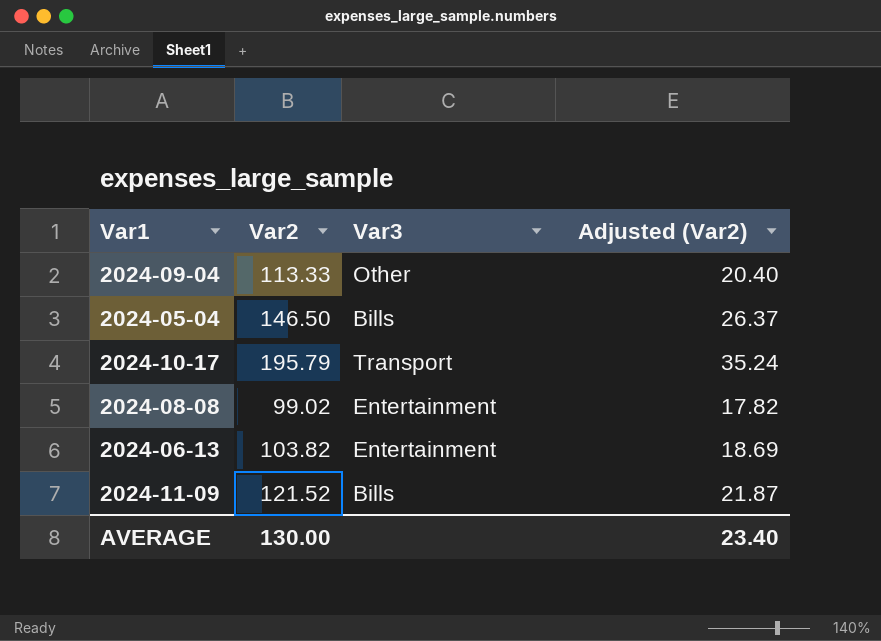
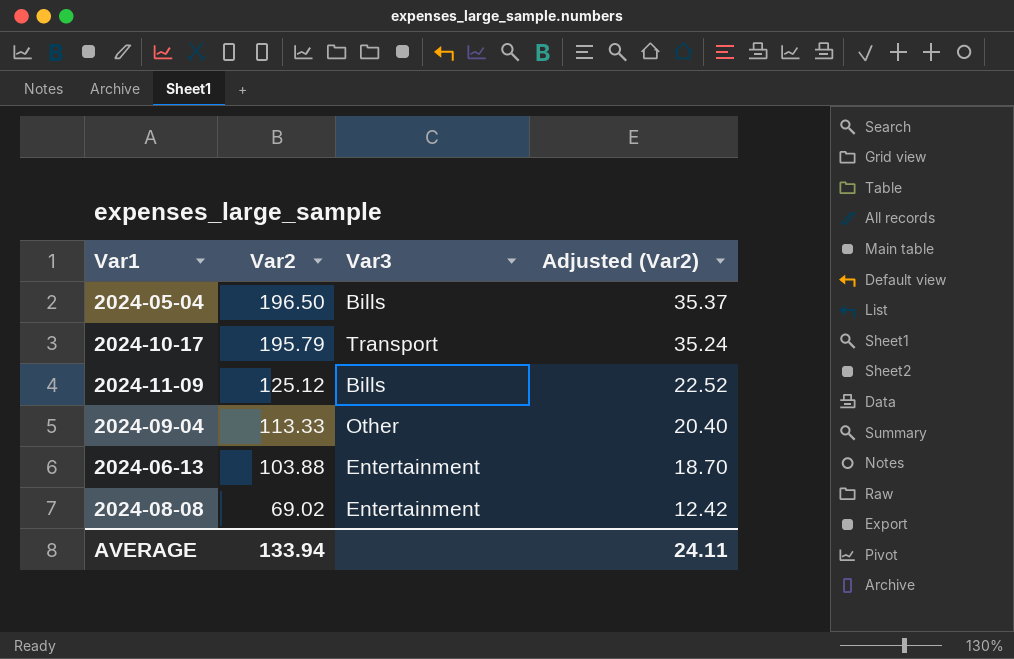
row order: none -> Var2 descending
2024-05-04 | Var2: 146.50 -> 196.50
2024-05-04 | Adjusted (Var2): 26.37 -> 35.37
2024-11-09 | Var2: 121.52 -> 125.12
2024-11-09 | Adjusted (Var2): 21.87 -> 22.52
2024-06-13 | Var2: 103.82 -> 103.88
2024-06-13 | Adjusted (Var2): 18.69 -> 18.70
2024-08-08 | Var2: 99.02 -> 69.02
2024-08-08 | Adjusted (Var2): 17.82 -> 12.42
AVERAGE | Var2: 130.00 -> 133.94
AVERAGE | Adjusted (Var2): 23.40 -> 24.11

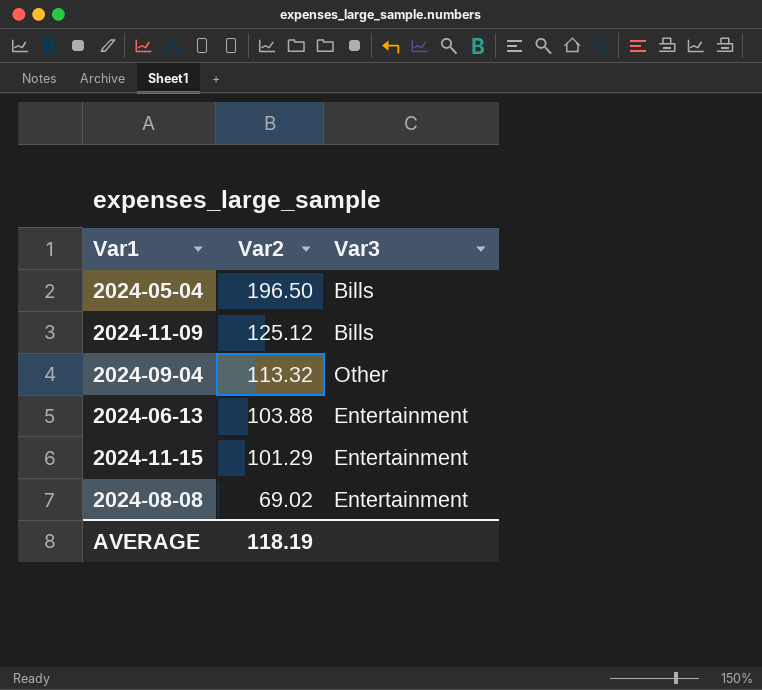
column Adjusted (Var2) | formula: [Var2] * 0.18 -> none
row 2024-10-17: 195.79 | Transport | 35.24 -> none
2024-09-04 | Var2: 113.33 -> 113.32
row 2024-11-15: none -> 101.29 | Entertainment
AVERAGE | Var2: 133.94 -> 118.19

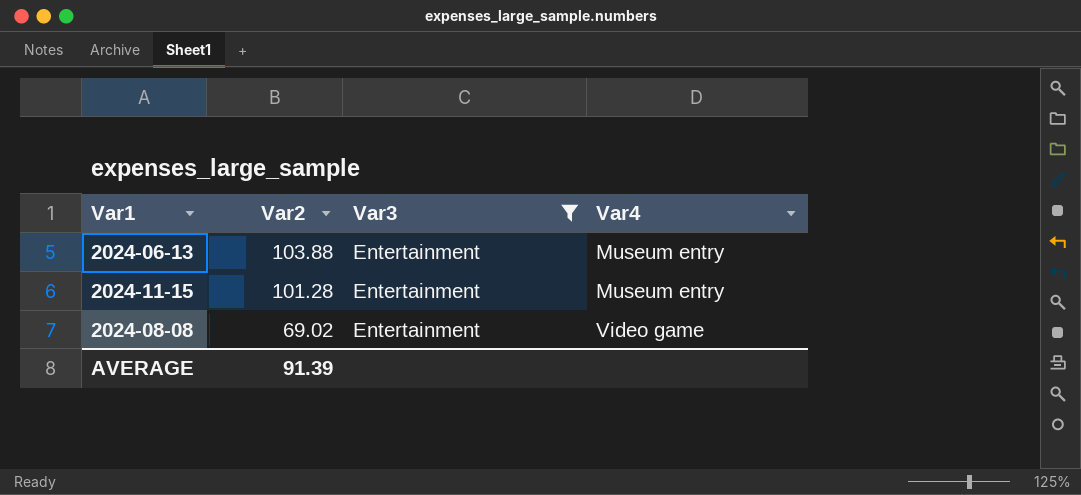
filter: none -> Var3 = Entertainment
column Var4 | position: none -> 4
2024-11-15 | Var2: 101.29 -> 101.28
AVERAGE | Var2: 118.19 -> 91.39

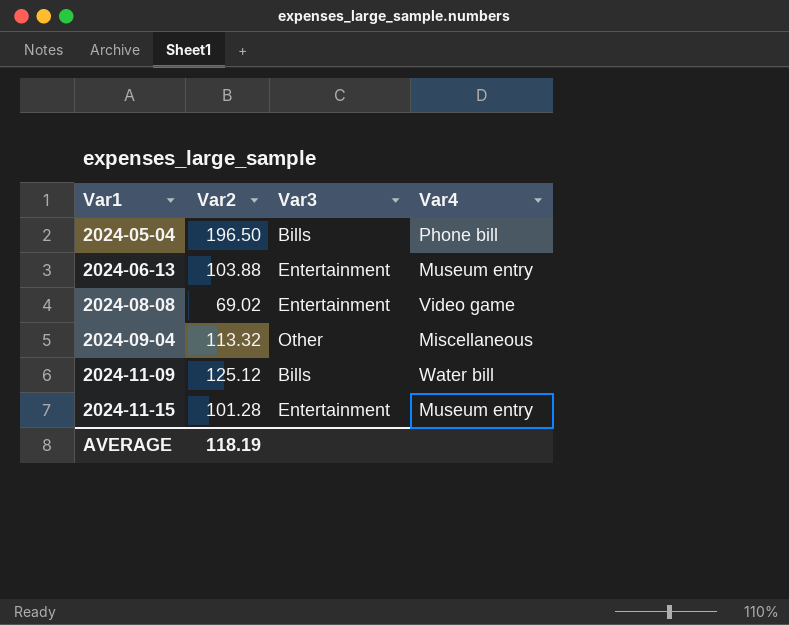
filter: Var3 = Entertainment -> none
row order: Var2 descending -> Var1 ascending
AVERAGE | Var2: 91.39 -> 118.19

